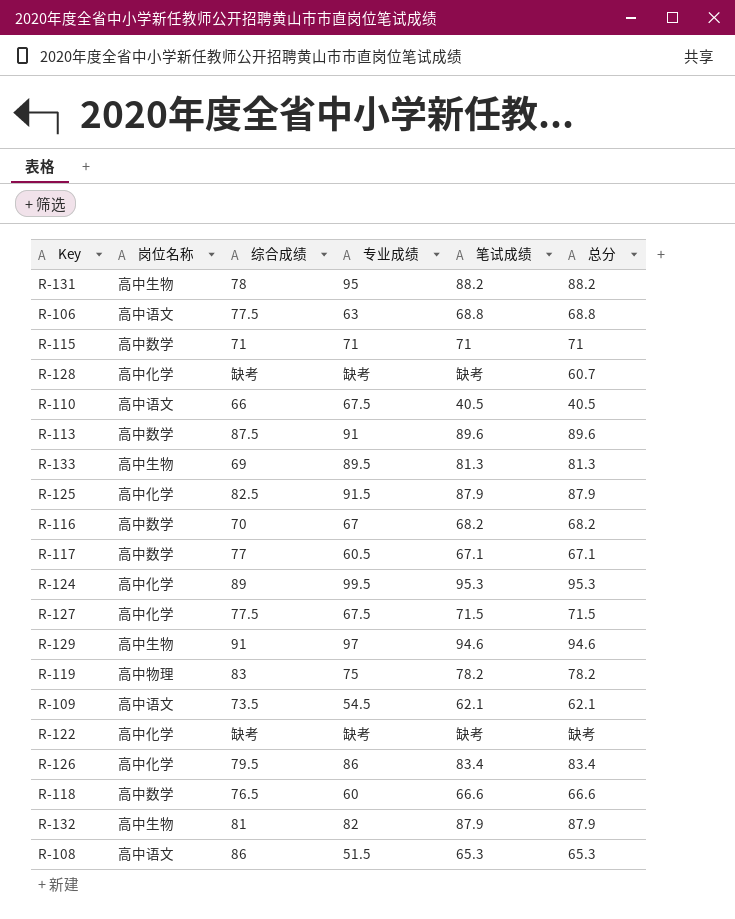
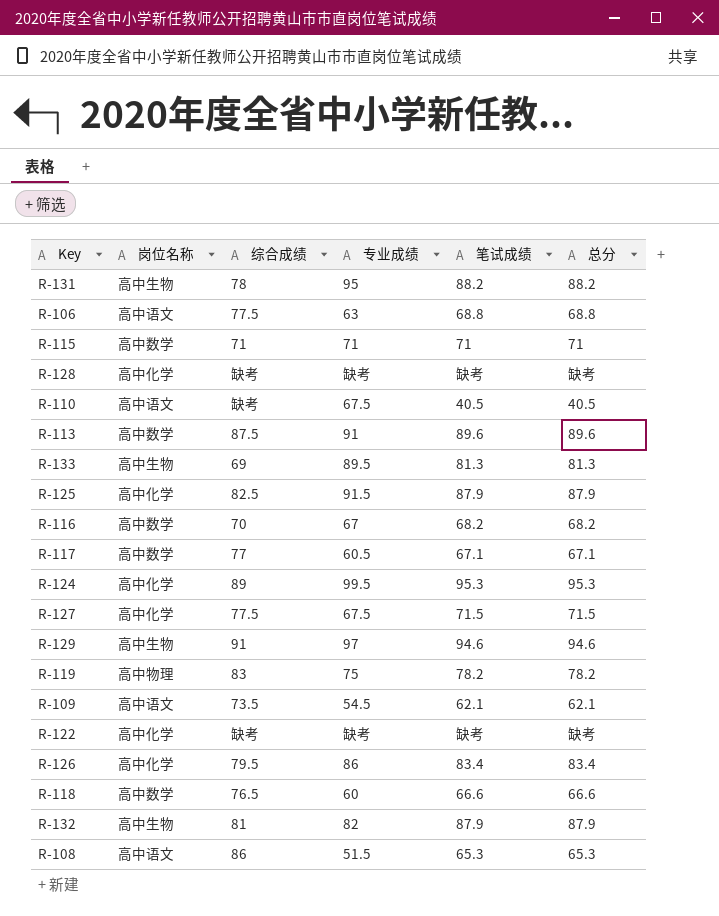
R-128 | 总分: 60.7 -> 缺考
R-110 | 综合成绩: 66 -> 缺考

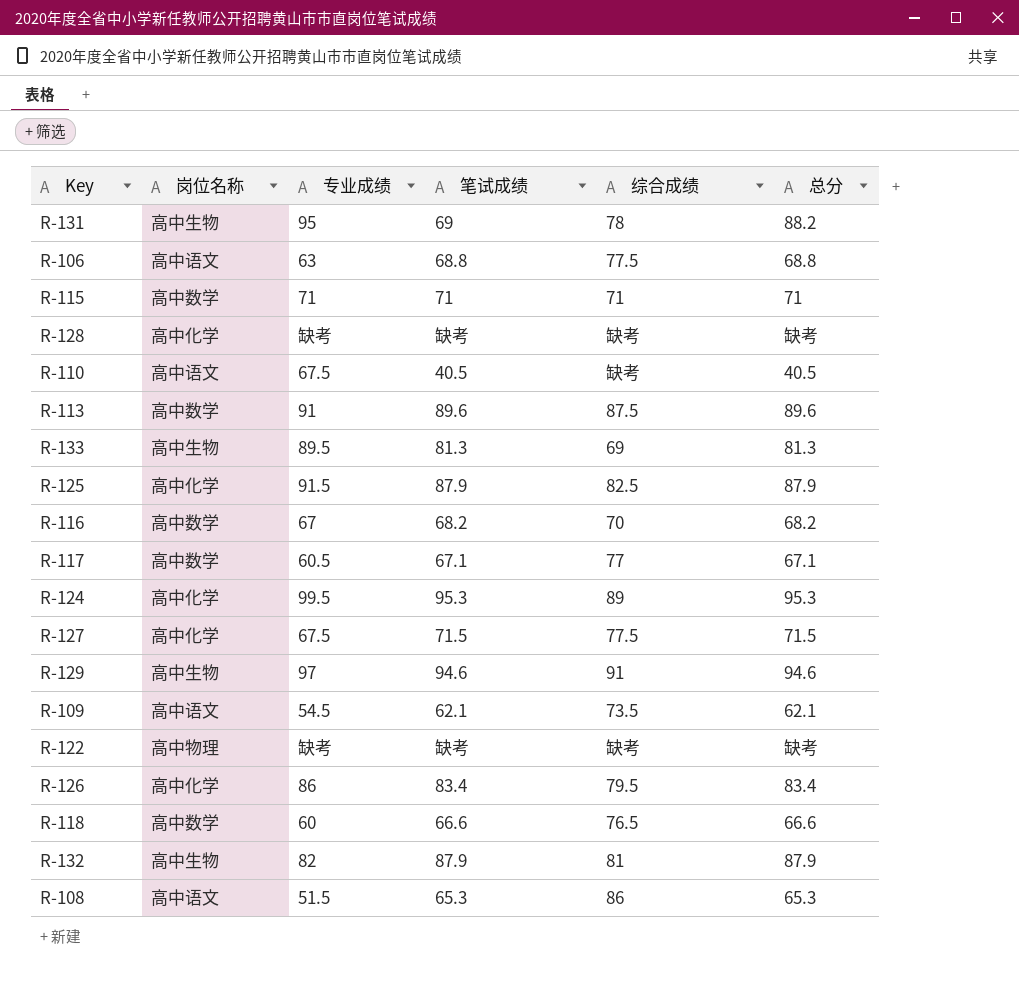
column 综合成绩 | position: 3 -> 5
row R-119: 高中物理 | 83 | 75 | 78.2 | 78.2 -> none
R-131 | 笔试成绩: 88.2 -> 69
R-122 | 岗位名称: 高中化学 -> 高中物理

